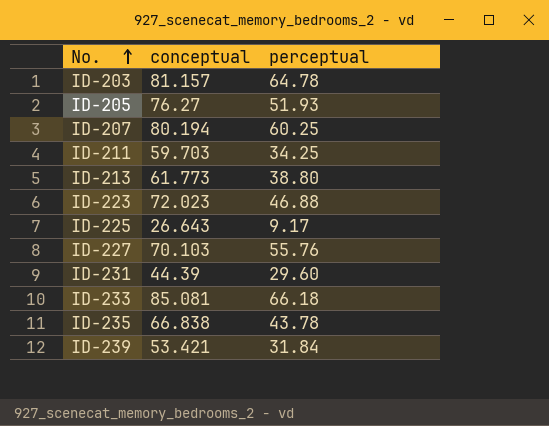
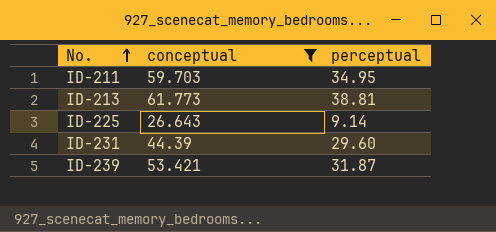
filter: none -> conceptual <= 61.773
ID-211 | perceptual: 34.25 -> 34.95
ID-213 | perceptual: 38.80 -> 38.81
ID-225 | perceptual: 9.17 -> 9.14
ID-239 | perceptual: 31.84 -> 31.87

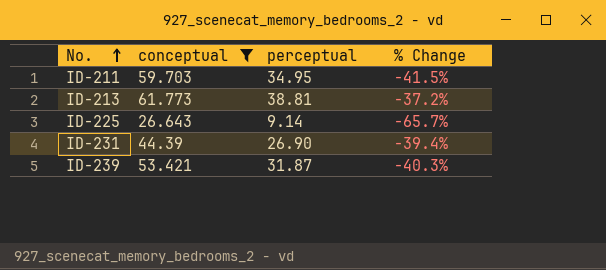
column % Change | formula: none -> ([perceptual] - [conceptual]) / [conceptual]
ID-231 | perceptual: 29.60 -> 26.90

